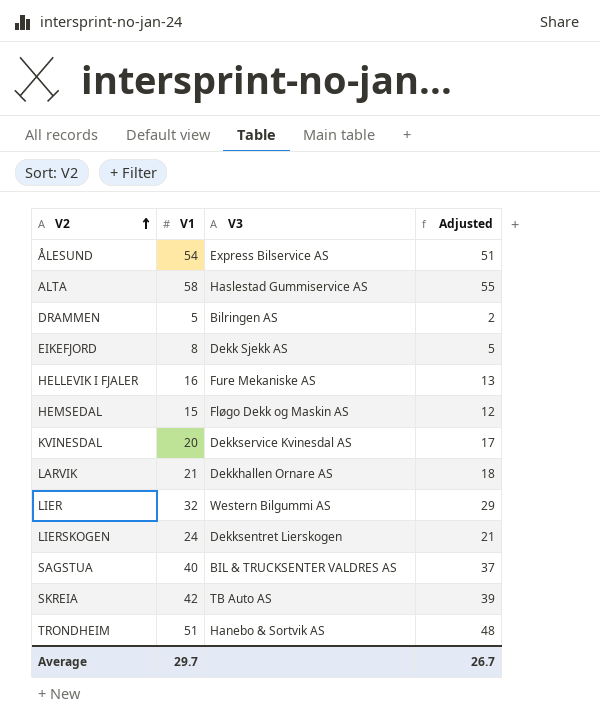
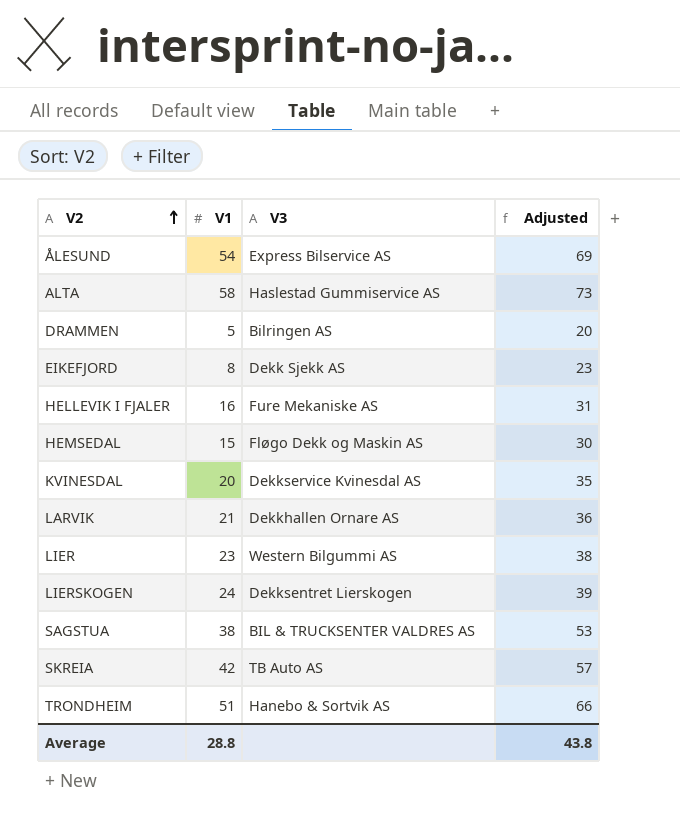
column Adjusted | formula: [V1] - 3 -> [V1] + 15
LIER | V1: 32 -> 23
SAGSTUA | V1: 40 -> 38
Average | V1: 29.7 -> 28.8
Average | Adjusted: 26.7 -> 43.8

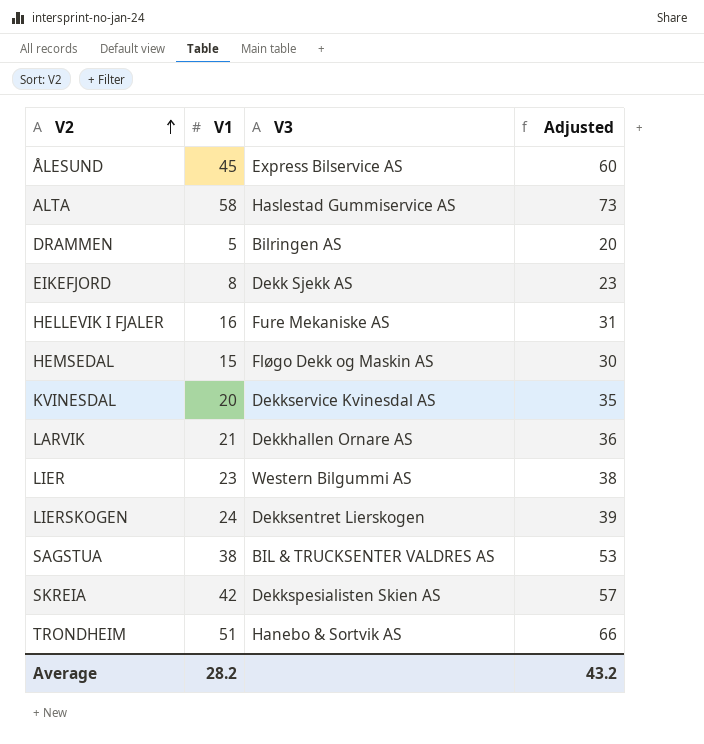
ÅLESUND | V1: 54 -> 45
ÅLESUND | Adjusted: 69 -> 60
SKREIA | V3: TB Auto AS -> Dekkspesialisten Skien AS
Average | V1: 28.8 -> 28.2
Average | Adjusted: 43.8 -> 43.2

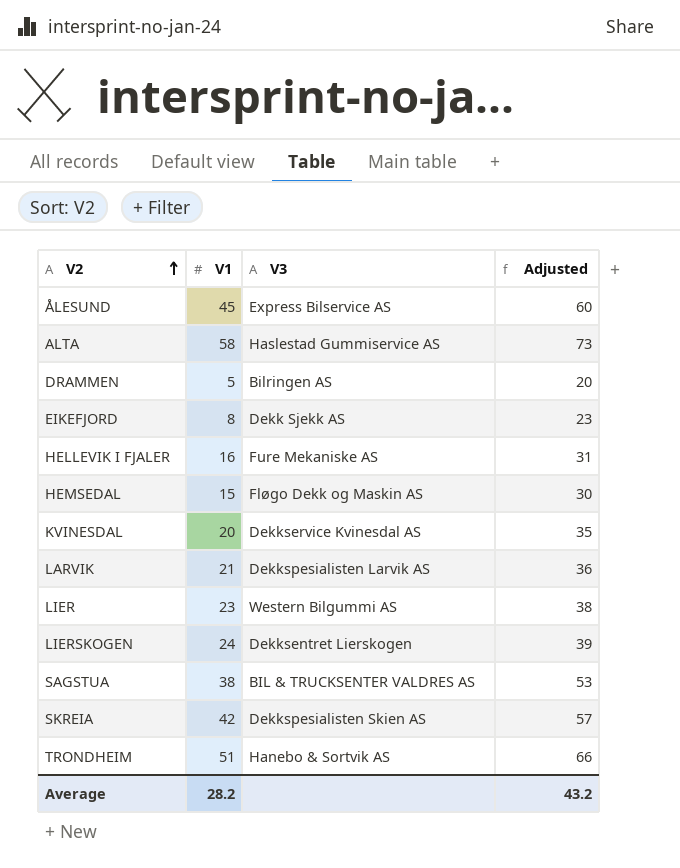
LARVIK | V3: Dekkhallen Ornare AS -> Dekkspesialisten Larvik AS

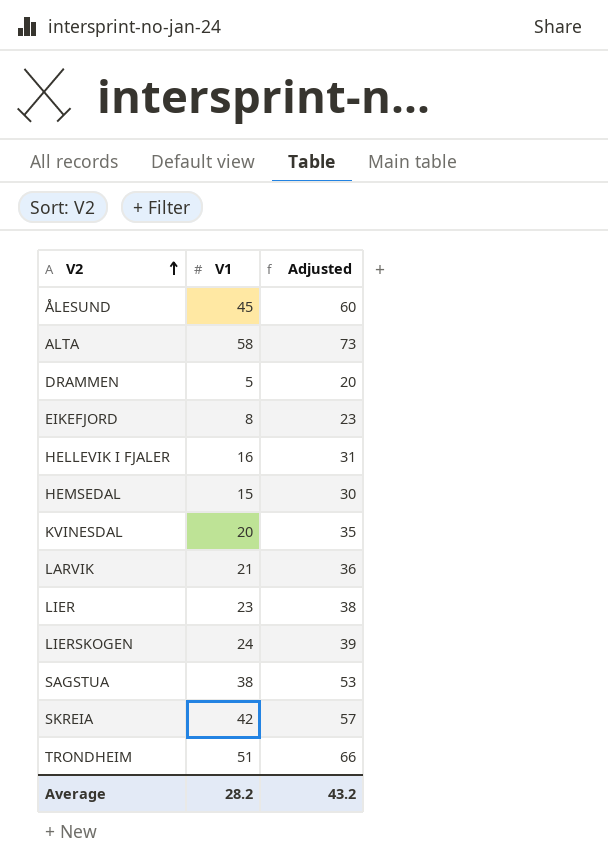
column V3 | position: 3 -> none

